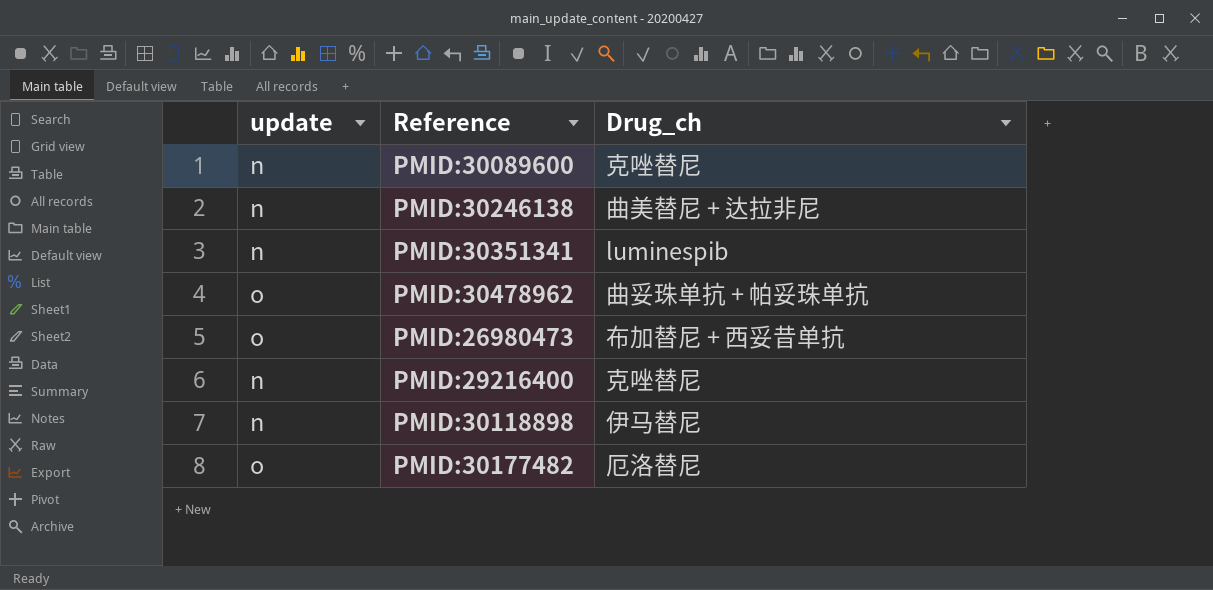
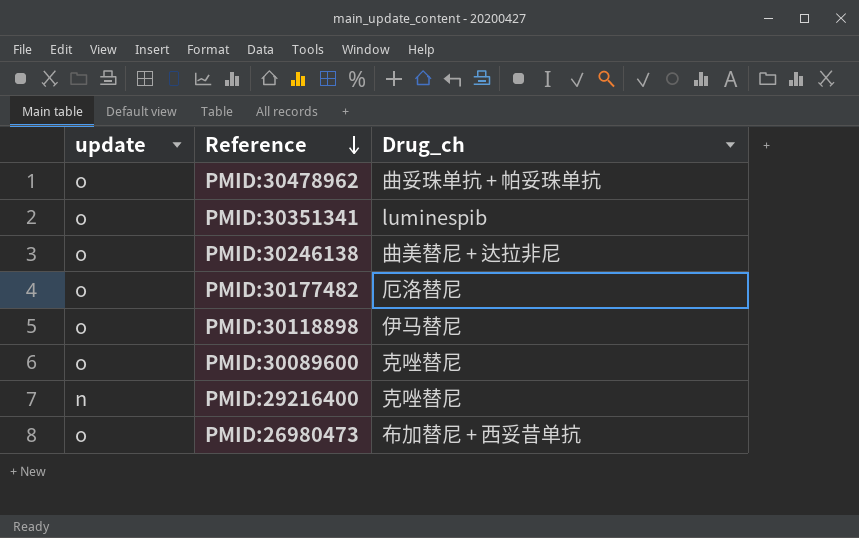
row order: none -> Reference descending
PMID:30351341 | update: n -> o
PMID:30246138 | update: n -> o
PMID:30118898 | update: n -> o
PMID:30089600 | update: n -> o

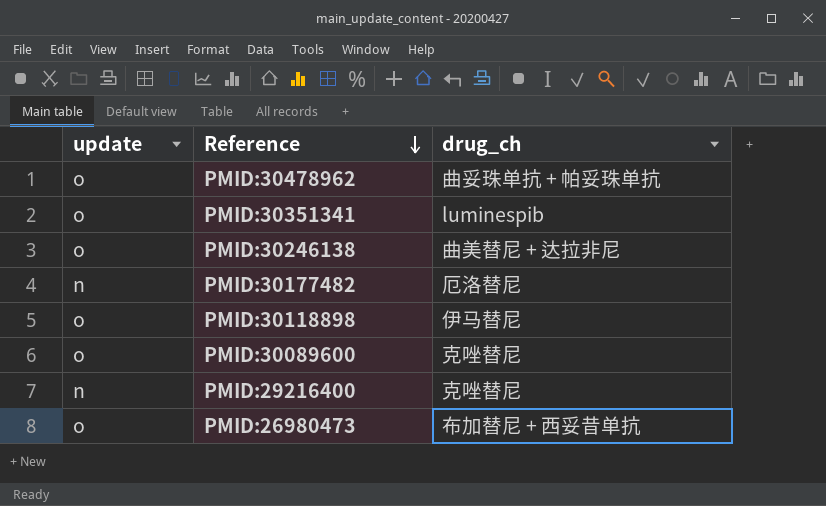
column name: Drug_ch -> drug_ch
PMID:30177482 | update: o -> n

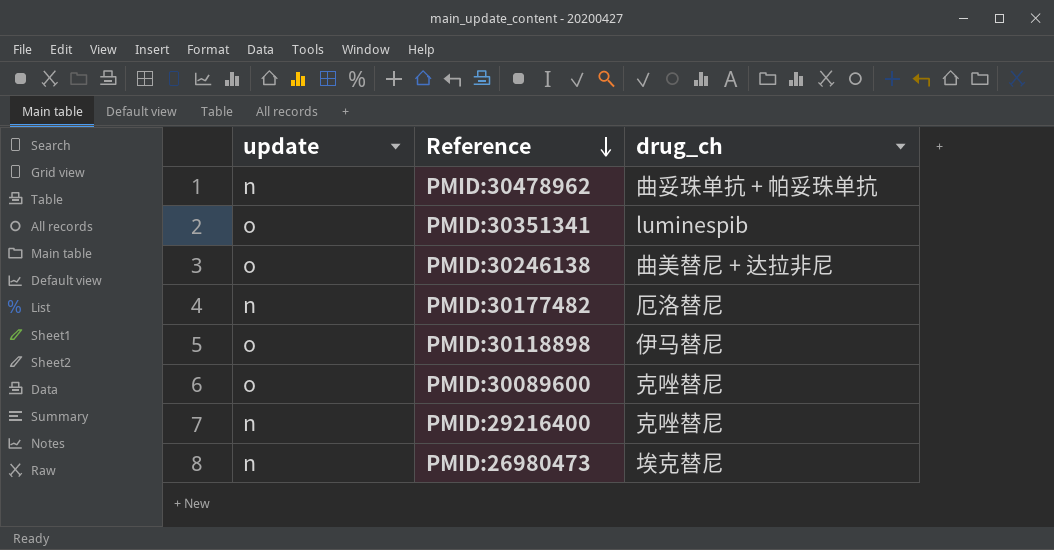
PMID:30478962 | update: o -> n
PMID:26980473 | update: o -> n
PMID:26980473 | drug_ch: 布加替尼 + 西妥昔单抗 -> 埃克替尼

